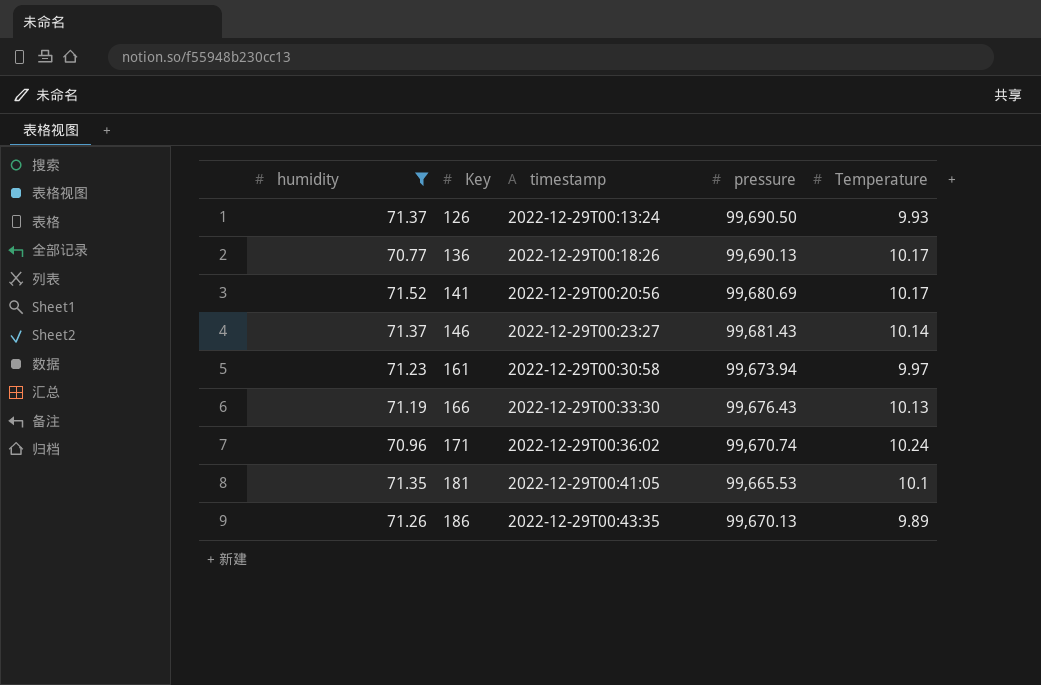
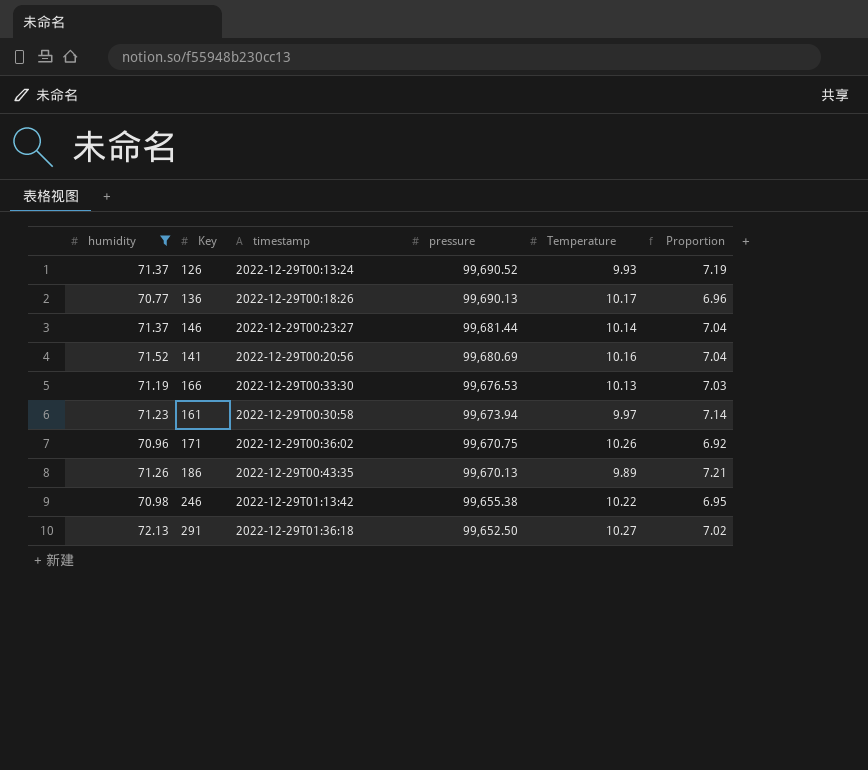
row order: Key ascending -> pressure descending
column Proportion | formula: none -> [humidity] / [Temperature]
row 181: 71.35 | 2022-12-29T00:41:05 | 99,665.53 | 10.1 -> none
126 | pressure: 99,690.50 -> 99,690.52
146 | pressure: 99,681.43 -> 99,681.44
141 | Temperature: 10.17 -> 10.16
166 | pressure: 99,676.43 -> 99,676.53
171 | pressure: 99,670.74 -> 99,670.75
171 | Temperature: 10.24 -> 10.26
row 246: none -> 70.98 | 2022-12-29T01:13:42 | 99,655.38 | 10.22 | 6.95
row 291: none -> 72.13 | 2022-12-29T01:36:18 | 99,652.50 | 10.27 | 7.02

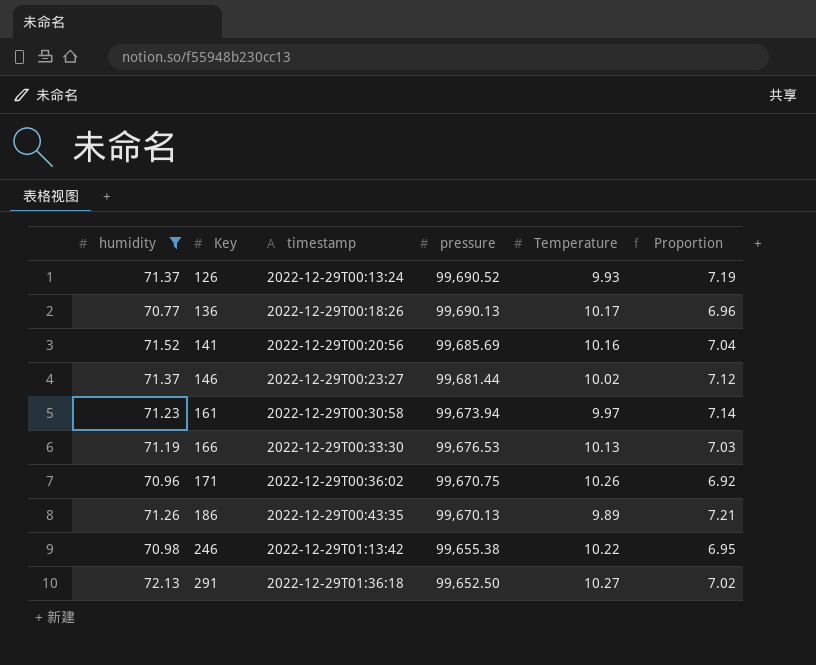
row order: pressure descending -> Key ascending
141 | pressure: 99,680.69 -> 99,685.69
146 | Temperature: 10.14 -> 10.02
146 | Proportion: 7.04 -> 7.12

